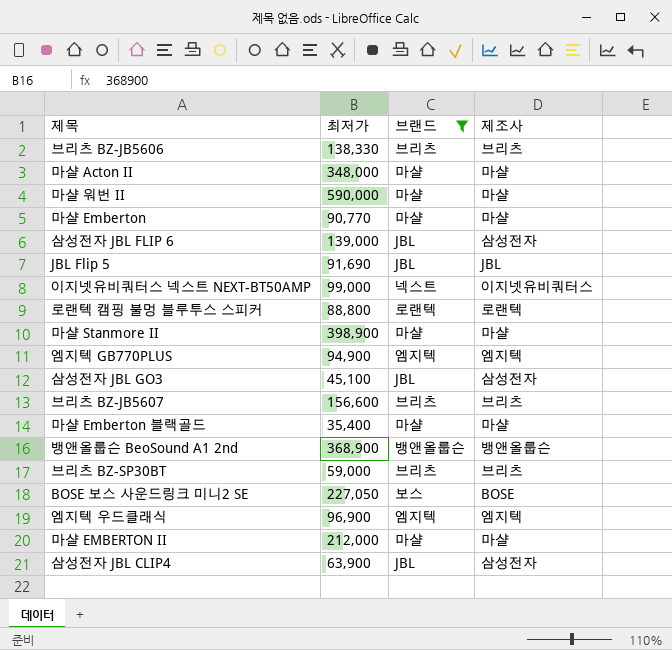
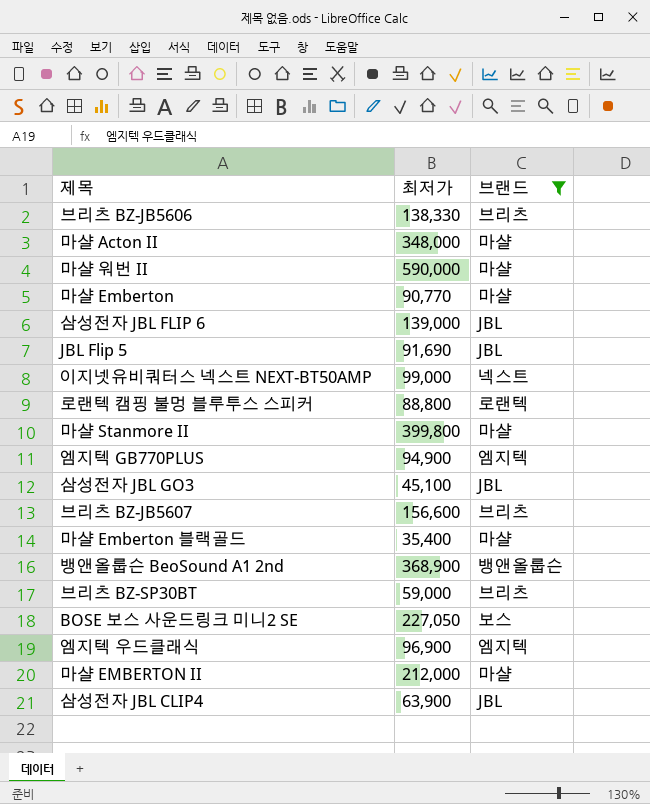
column 제조사 | position: 4 -> none
마샬 Stanmore II | 최저가: 398,900 -> 399,800

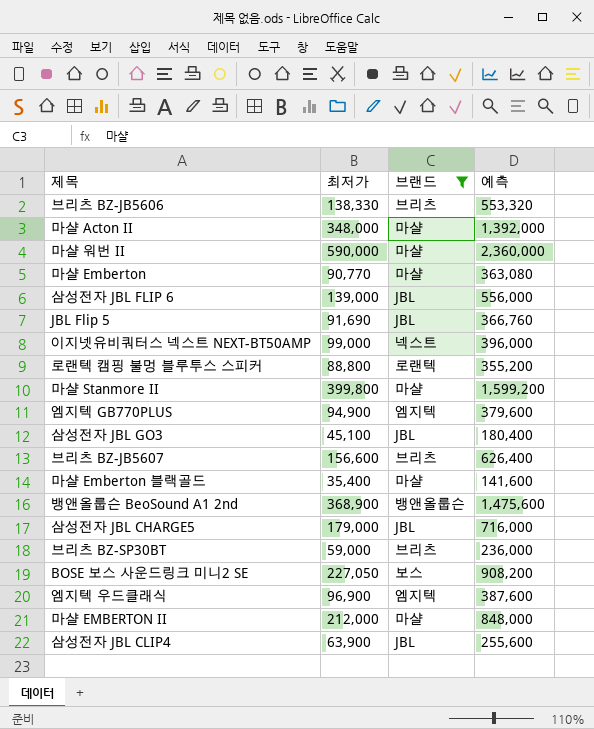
column 예측 | formula: none -> [최저가] * 4
row 삼성전자 JBL CHARGE5: none -> 179,000 | JBL | 716,000

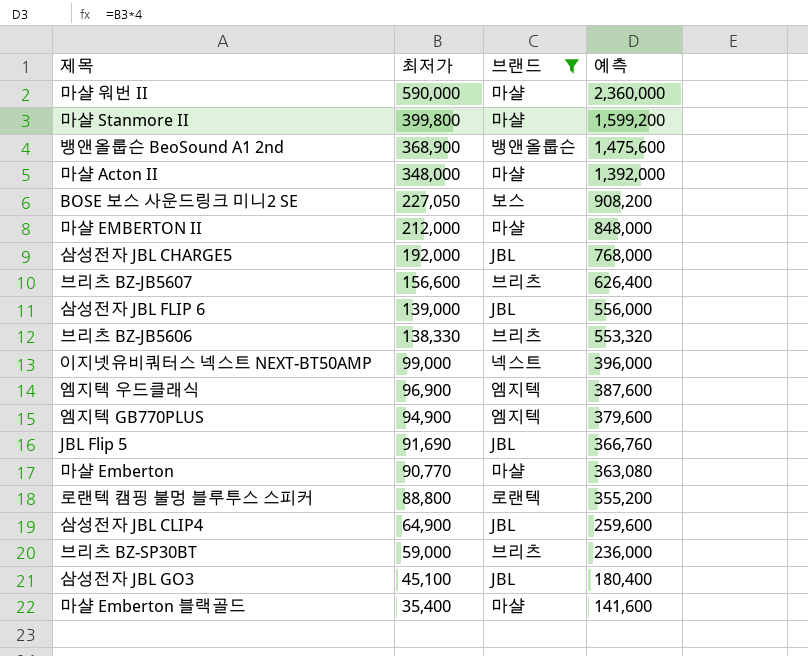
row order: none -> 최저가 descending
삼성전자 JBL CHARGE5 | 최저가: 179,000 -> 192,000
삼성전자 JBL CHARGE5 | 예측: 716,000 -> 768,000
삼성전자 JBL CLIP4 | 최저가: 63,900 -> 64,900
삼성전자 JBL CLIP4 | 예측: 255,600 -> 259,600

